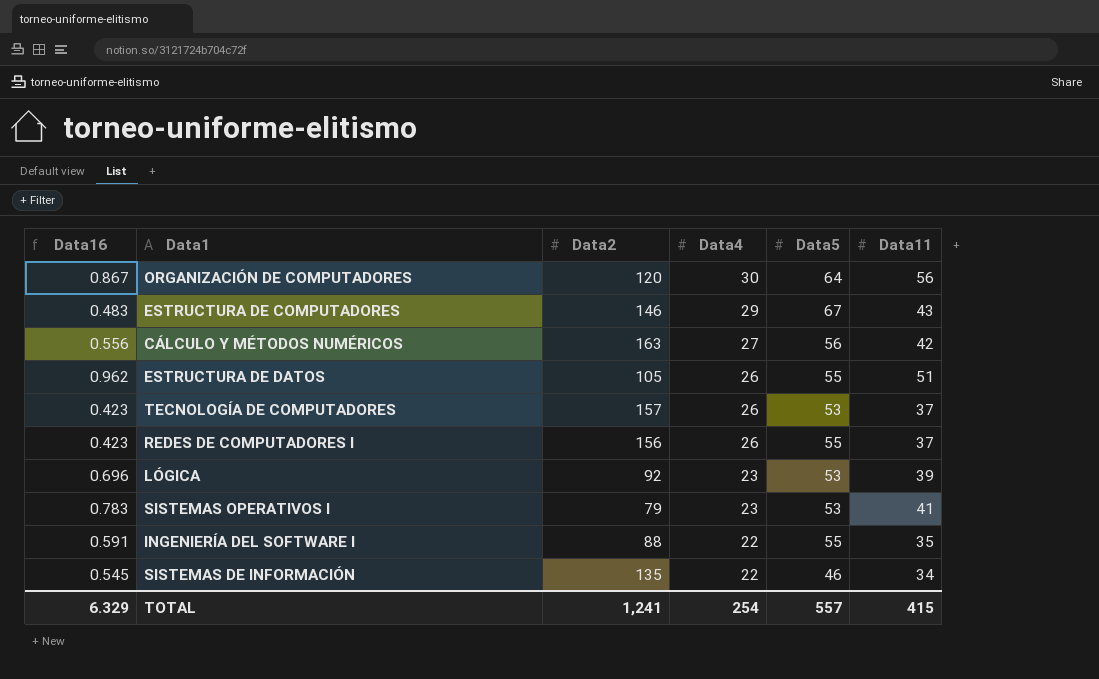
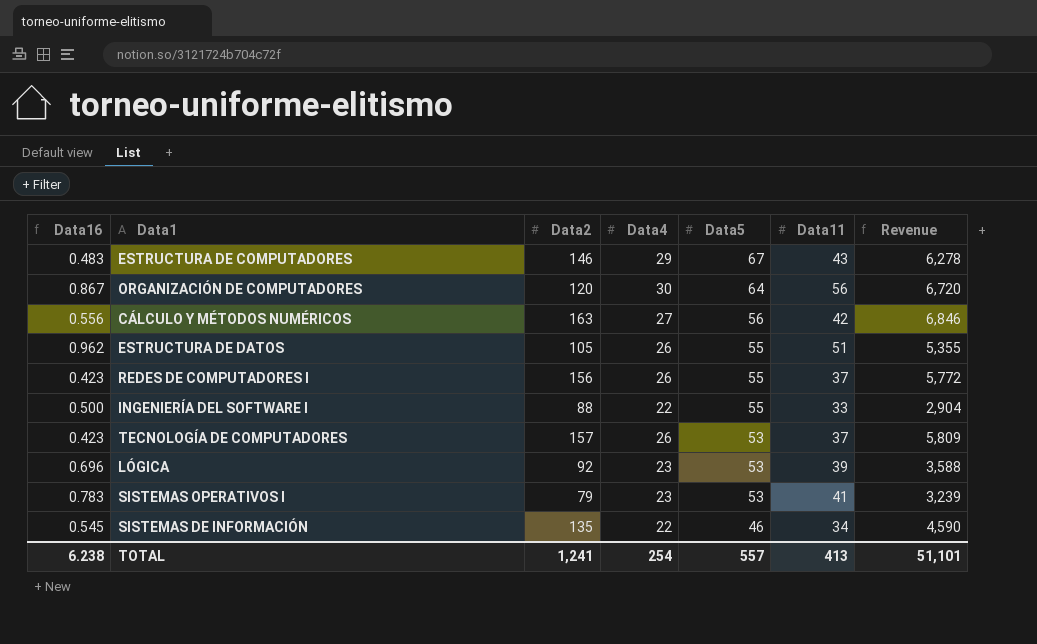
row order: Data4 descending -> Data5 descending
column Revenue | formula: none -> [Data2] * [Data11]
INGENIERÍA DEL SOFTWARE I | Data16: 0.591 -> 0.500
INGENIERÍA DEL SOFTWARE I | Data11: 35 -> 33
TOTAL | Data16: 6.329 -> 6.238
TOTAL | Data11: 415 -> 413

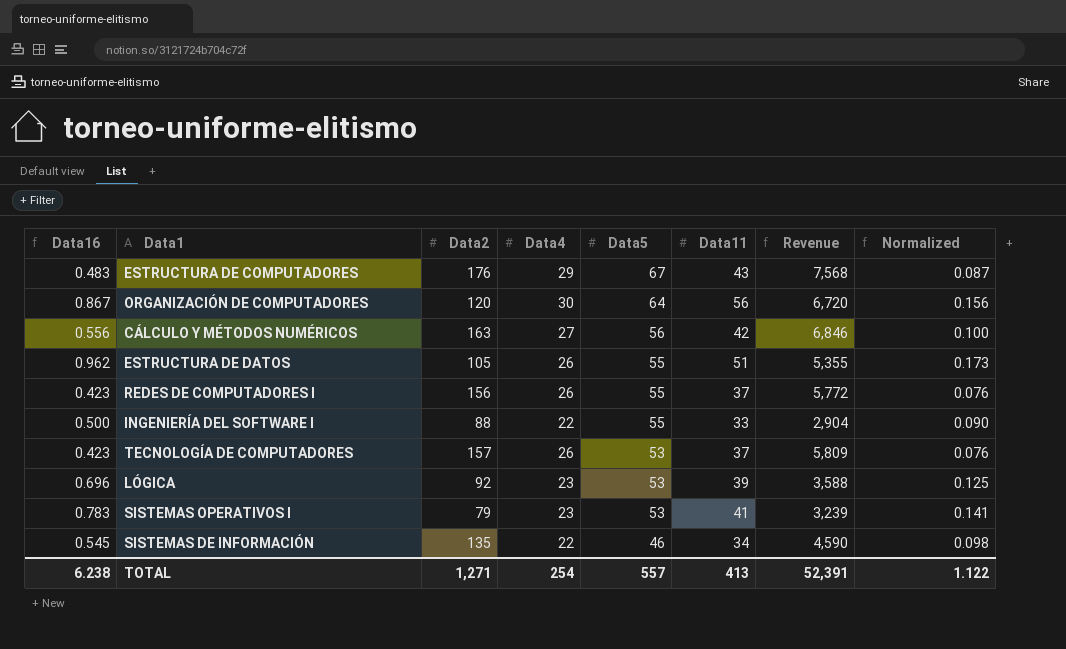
column Normalized | formula: none -> [Data16] * 0.18
ESTRUCTURA DE COMPUTADORES | Data2: 146 -> 176
ESTRUCTURA DE COMPUTADORES | Revenue: 6,278 -> 7,568
TOTAL | Data2: 1,241 -> 1,271
TOTAL | Revenue: 51,101 -> 52,391

